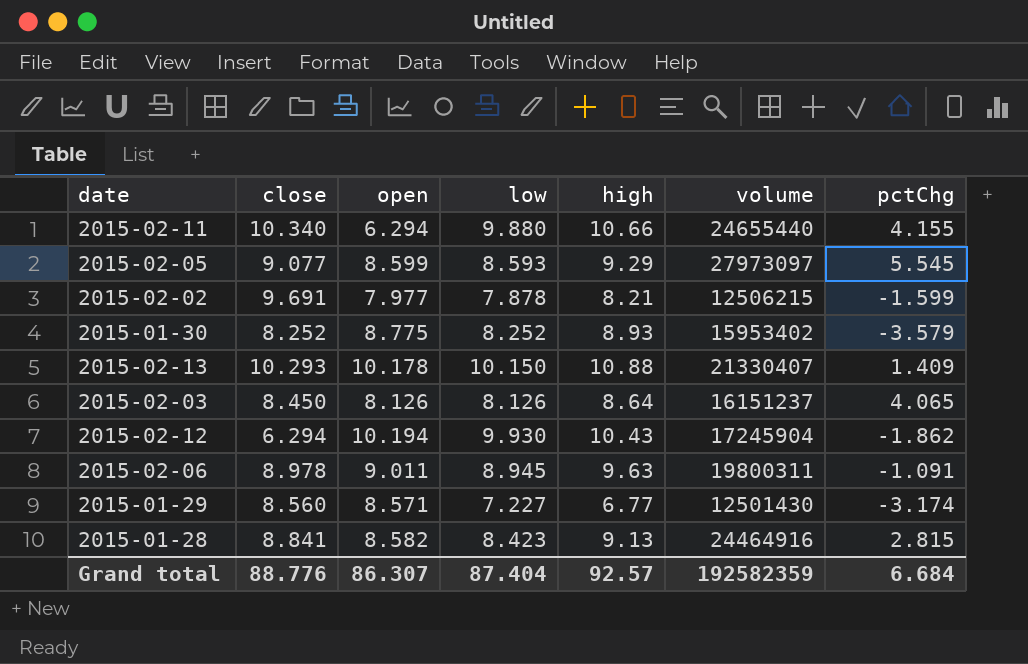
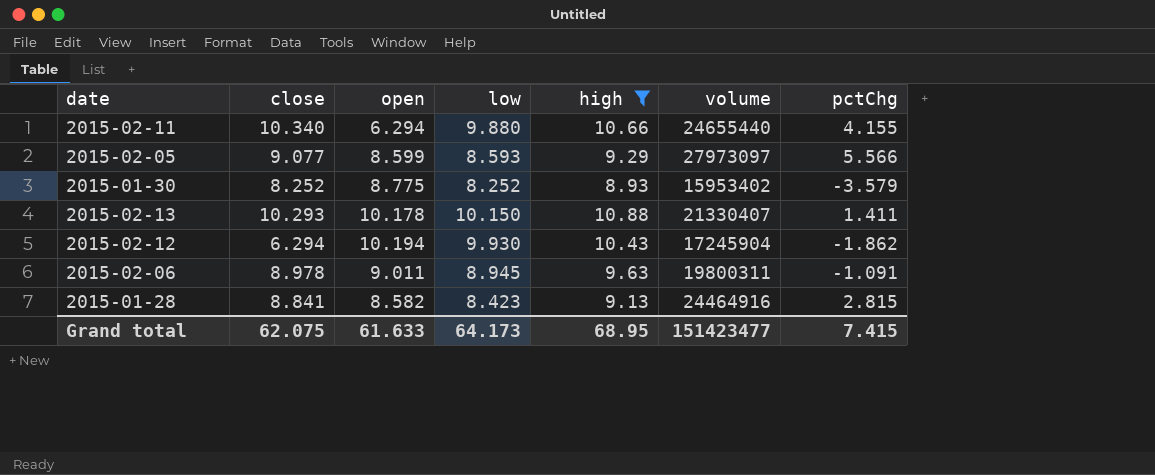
filter: none -> high >= 8.93
2015-02-05 | pctChg: 5.545 -> 5.566
2015-02-13 | pctChg: 1.409 -> 1.411
Grand total | close: 88.776 -> 62.075
Grand total | open: 86.307 -> 61.633
Grand total | low: 87.404 -> 64.173
Grand total | high: 92.57 -> 68.95
Grand total | volume: 192582359 -> 151423477
Grand total | pctChg: 6.684 -> 7.415

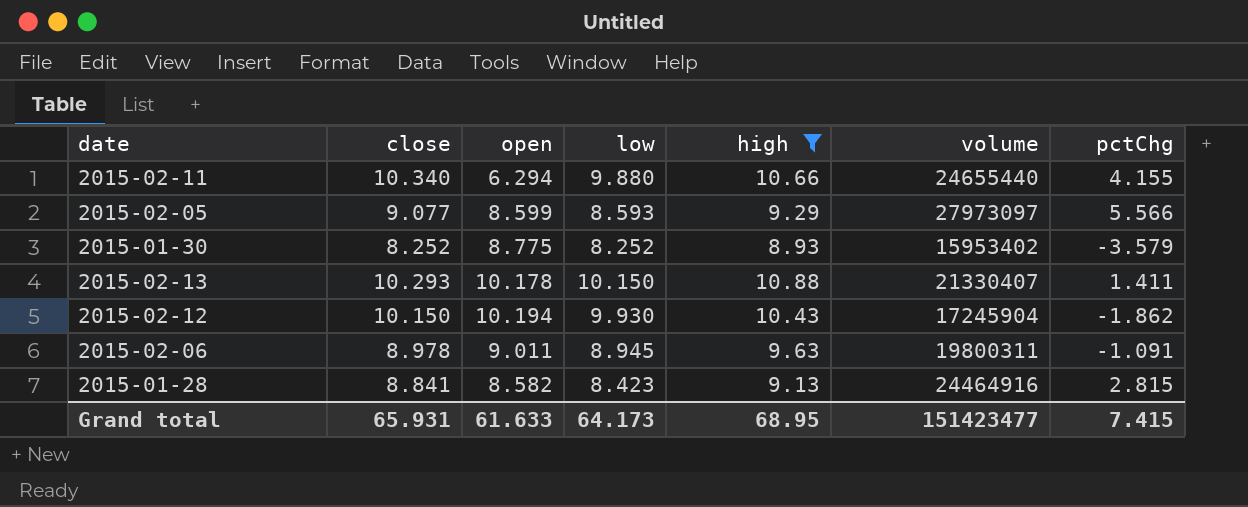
2015-02-12 | close: 6.294 -> 10.150
Grand total | close: 62.075 -> 65.931

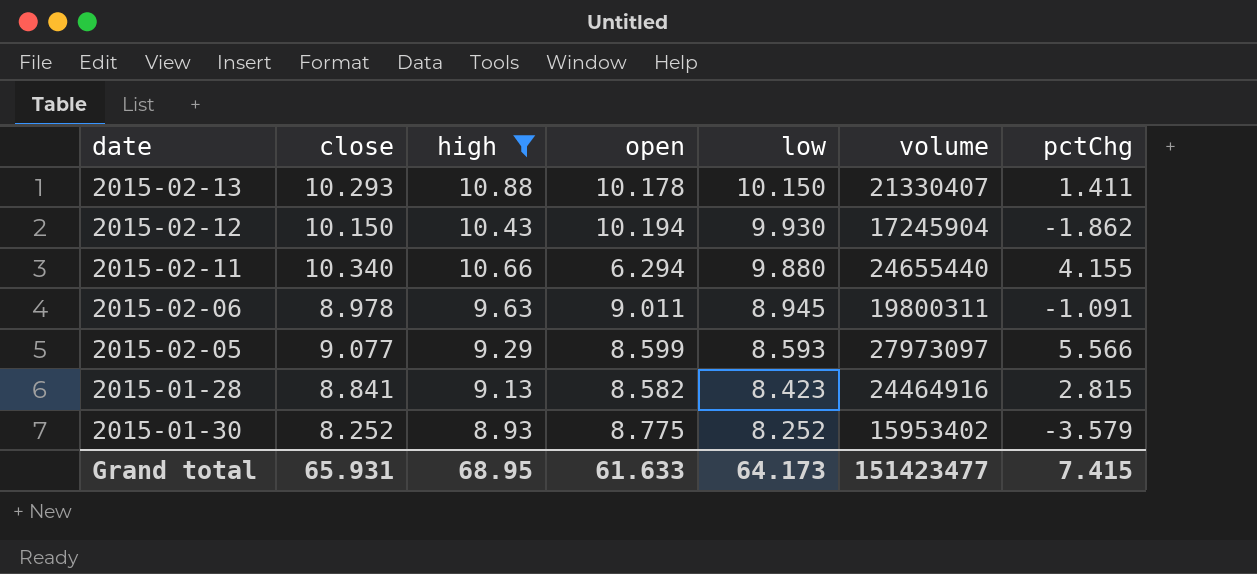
row order: none -> low descending
column high | position: 5 -> 3

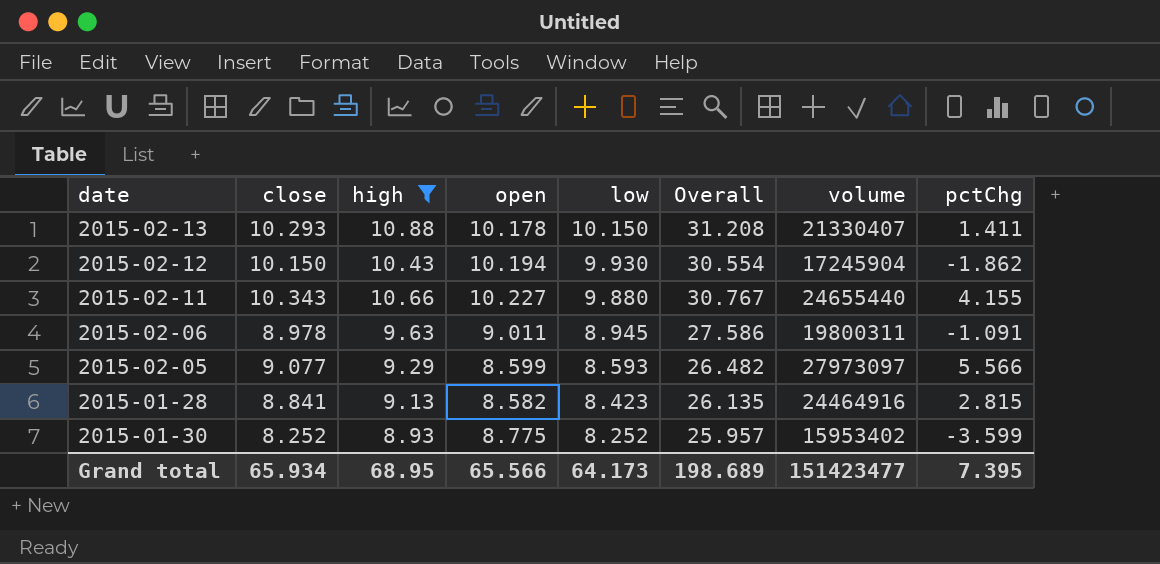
column Overall | formula: none -> [high] + [open] + [low]
2015-02-11 | close: 10.340 -> 10.343
2015-02-11 | open: 6.294 -> 10.227
2015-01-30 | pctChg: -3.579 -> -3.599
Grand total | close: 65.931 -> 65.934
Grand total | open: 61.633 -> 65.566
Grand total | pctChg: 7.415 -> 7.395

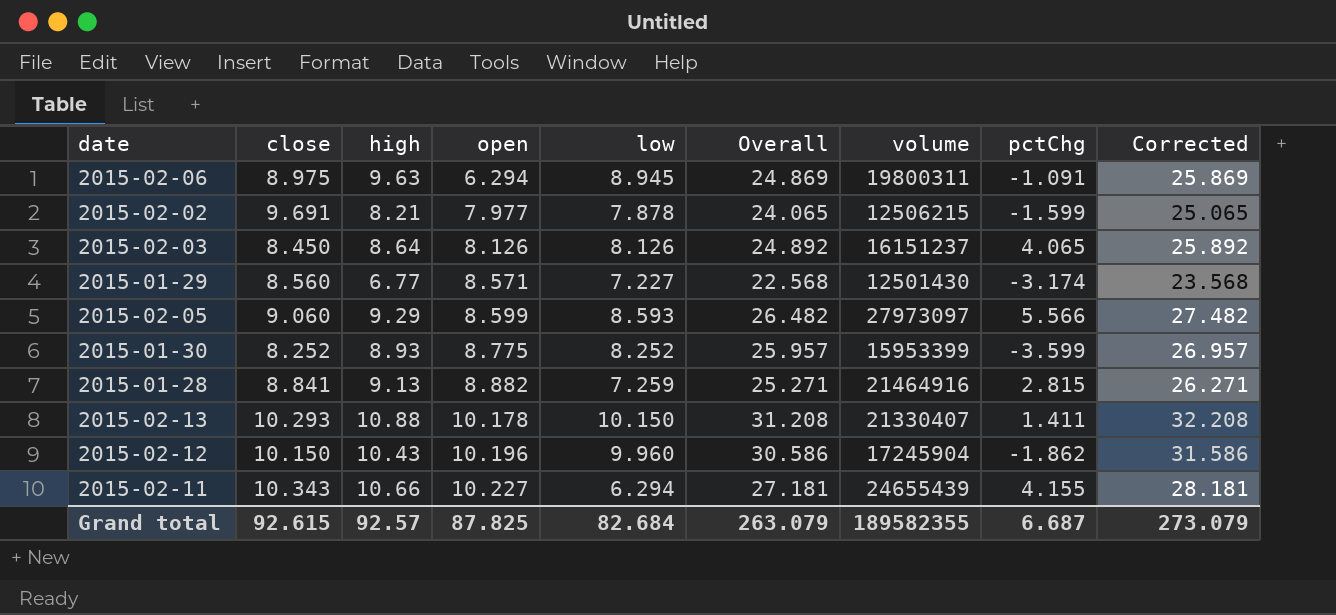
filter: high >= 8.93 -> none
row order: low descending -> open ascending
column Corrected | formula: none -> [Overall] + 1
2015-02-06 | close: 8.978 -> 8.975
2015-02-06 | open: 9.011 -> 6.294
2015-02-06 | Overall: 27.586 -> 24.869
2015-02-05 | close: 9.077 -> 9.060
2015-01-30 | volume: 15953402 -> 15953399
2015-01-28 | open: 8.582 -> 8.882
2015-01-28 | low: 8.423 -> 7.259
2015-01-28 | Overall: 26.135 -> 25.271
2015-01-28 | volume: 24464916 -> 21464916
2015-02-12 | open: 10.194 -> 10.196
2015-02-12 | low: 9.930 -> 9.960
2015-02-12 | Overall: 30.554 -> 30.586
2015-02-11 | low: 9.880 -> 6.294
2015-02-11 | Overall: 30.767 -> 27.181
2015-02-11 | volume: 24655440 -> 24655439
Grand total | close: 65.934 -> 92.615
Grand total | high: 68.95 -> 92.57
Grand total | open: 65.566 -> 87.825
Grand total | low: 64.173 -> 82.684
Grand total | Overall: 198.689 -> 263.079
Grand total | volume: 151423477 -> 189582355
Grand total | pctChg: 7.395 -> 6.687

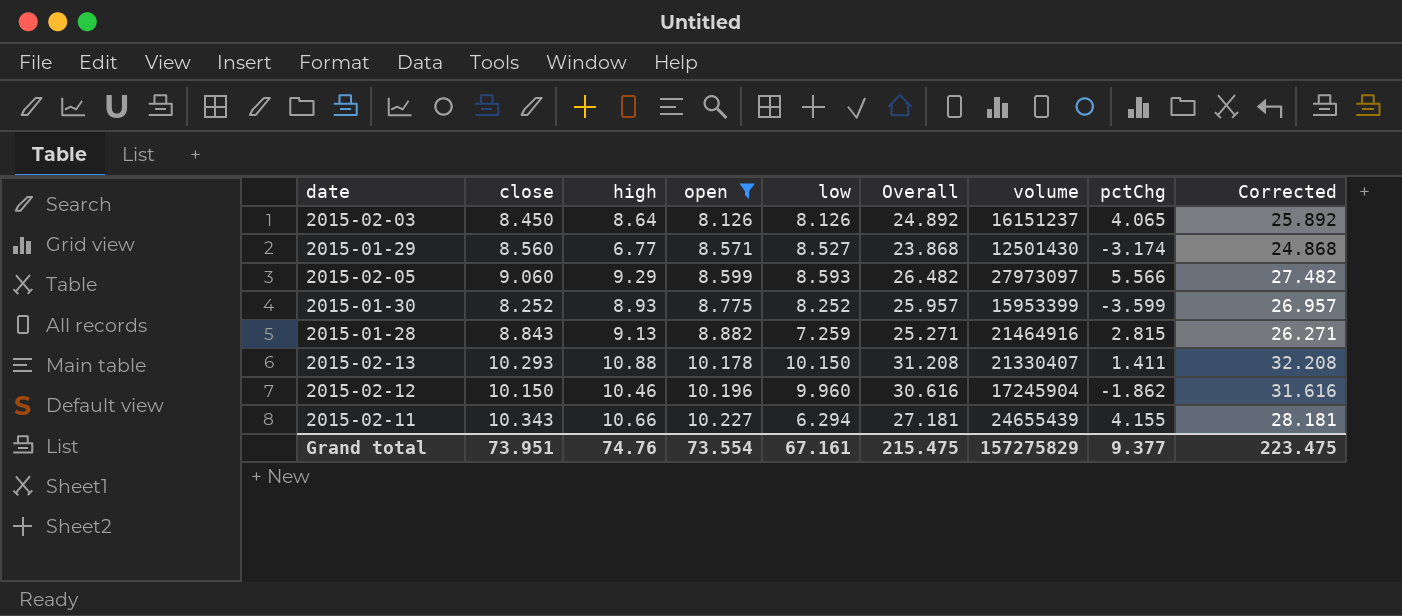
filter: none -> open >= 8.126
2015-01-29 | low: 7.227 -> 8.527
2015-01-29 | Overall: 22.568 -> 23.868
2015-01-29 | Corrected: 23.568 -> 24.868
2015-01-28 | close: 8.841 -> 8.843
2015-02-12 | high: 10.43 -> 10.46
2015-02-12 | Overall: 30.586 -> 30.616
2015-02-12 | Corrected: 31.586 -> 31.616
Grand total | close: 92.615 -> 73.951
Grand total | high: 92.57 -> 74.76
Grand total | open: 87.825 -> 73.554
Grand total | low: 82.684 -> 67.161
Grand total | Overall: 263.079 -> 215.475
Grand total | volume: 189582355 -> 157275829
Grand total | pctChg: 6.687 -> 9.377
Grand total | Corrected: 273.079 -> 223.475

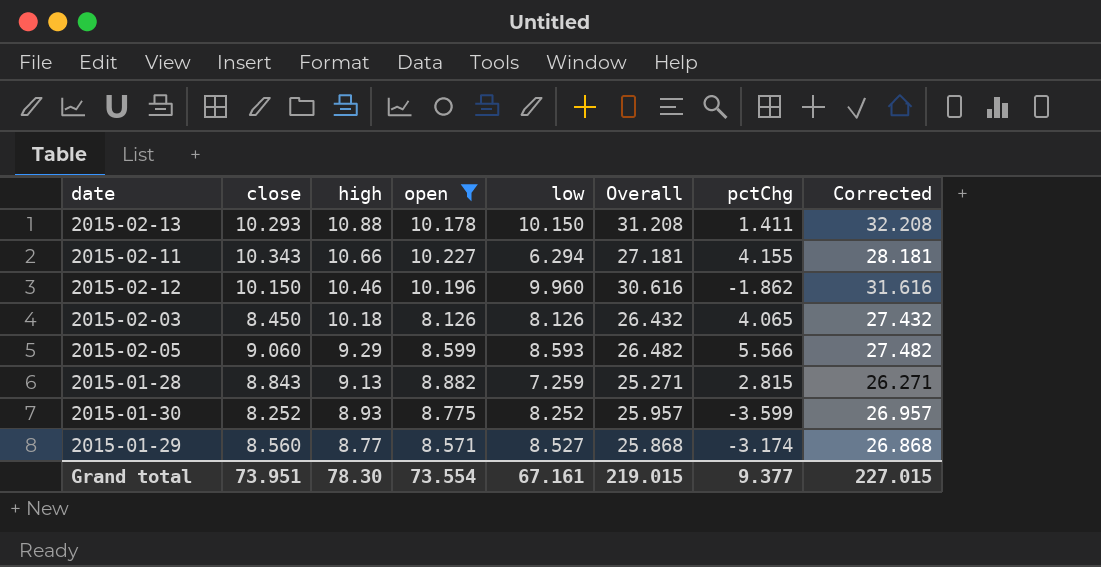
row order: open ascending -> high descending
column volume | position: 7 -> none
2015-02-03 | high: 8.64 -> 10.18
2015-02-03 | Overall: 24.892 -> 26.432
2015-02-03 | Corrected: 25.892 -> 27.432
2015-01-29 | high: 6.77 -> 8.77
2015-01-29 | Overall: 23.868 -> 25.868
2015-01-29 | Corrected: 24.868 -> 26.868
Grand total | high: 74.76 -> 78.30
Grand total | Overall: 215.475 -> 219.015
Grand total | Corrected: 223.475 -> 227.015

